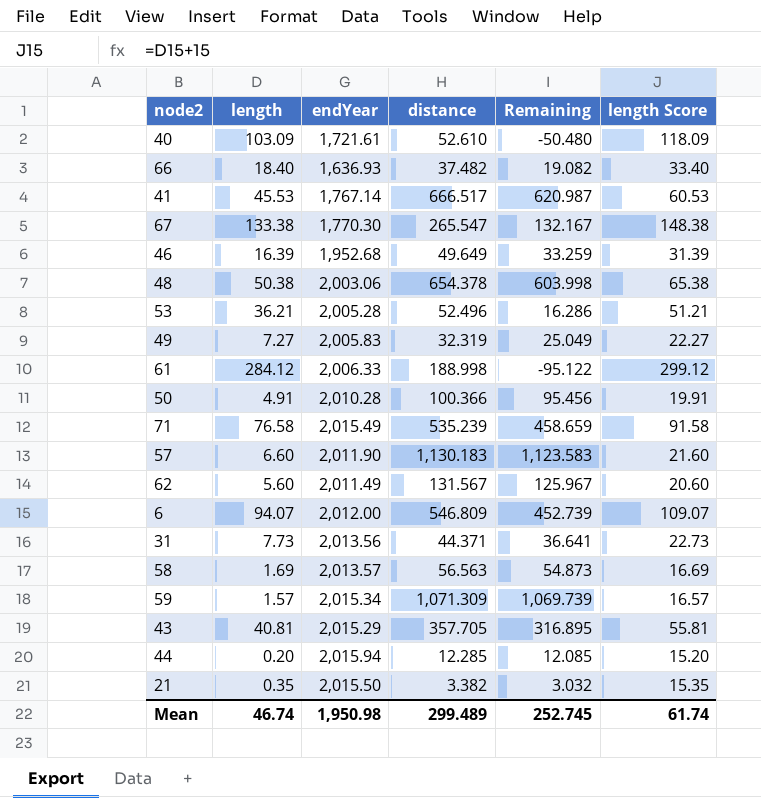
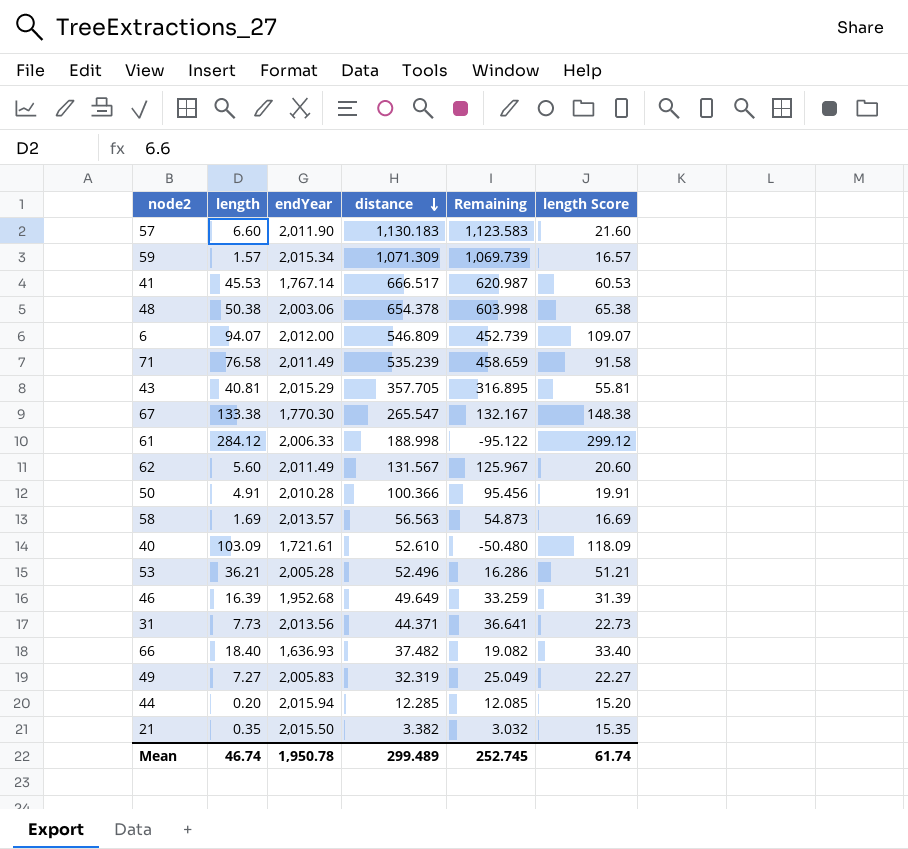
row order: none -> distance descending
71 | endYear: 2,015.49 -> 2,011.49
Mean | endYear: 1,950.98 -> 1,950.78

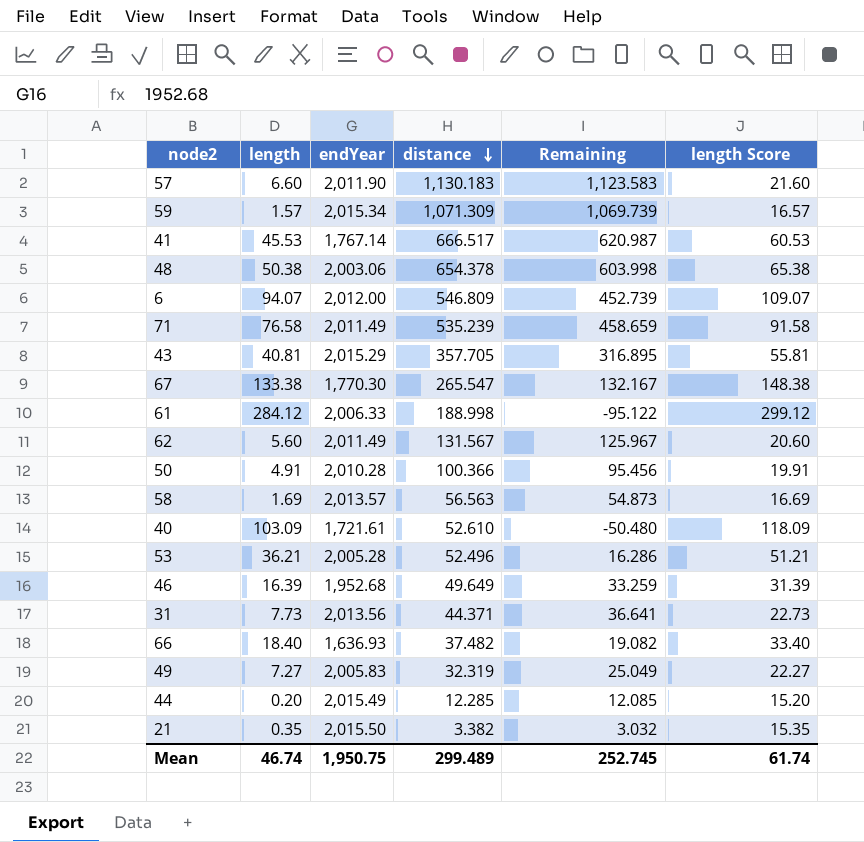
44 | endYear: 2,015.94 -> 2,015.49
Mean | endYear: 1,950.78 -> 1,950.75

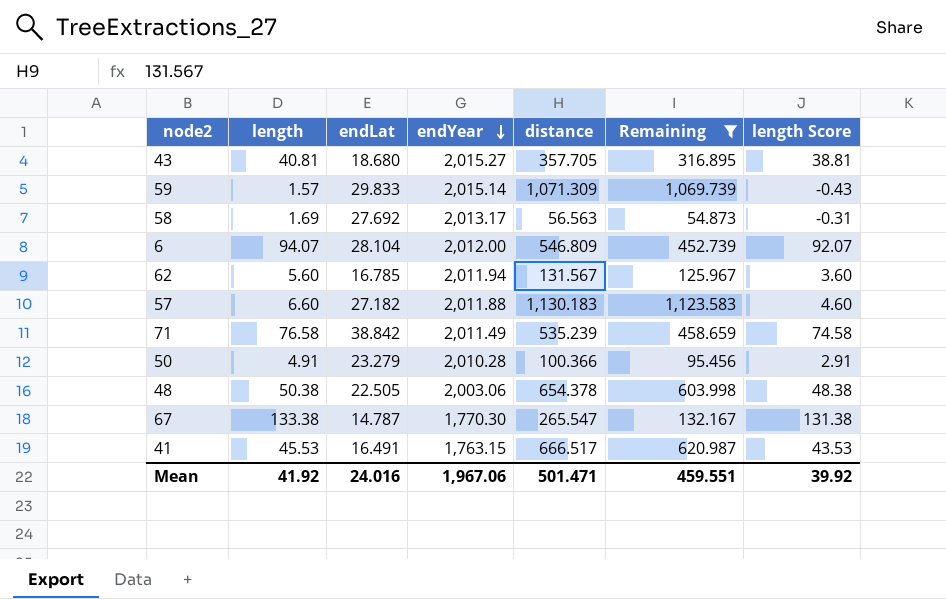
filter: none -> Remaining >= 54.873
row order: distance descending -> endYear descending
column endLat | position: none -> 3
column length Score | formula: [length] + 15 -> [length] - 2
43 | endYear: 2,015.29 -> 2,015.27
59 | endYear: 2,015.34 -> 2,015.14
58 | endYear: 2,013.57 -> 2,013.17
62 | endYear: 2,011.49 -> 2,011.94
57 | endYear: 2,011.90 -> 2,011.88
41 | endYear: 1,767.14 -> 1,763.15
Mean | length: 46.74 -> 41.92
Mean | endYear: 1,950.75 -> 1,967.06
Mean | distance: 299.489 -> 501.471
Mean | Remaining: 252.745 -> 459.551
Mean | length Score: 61.74 -> 39.92

